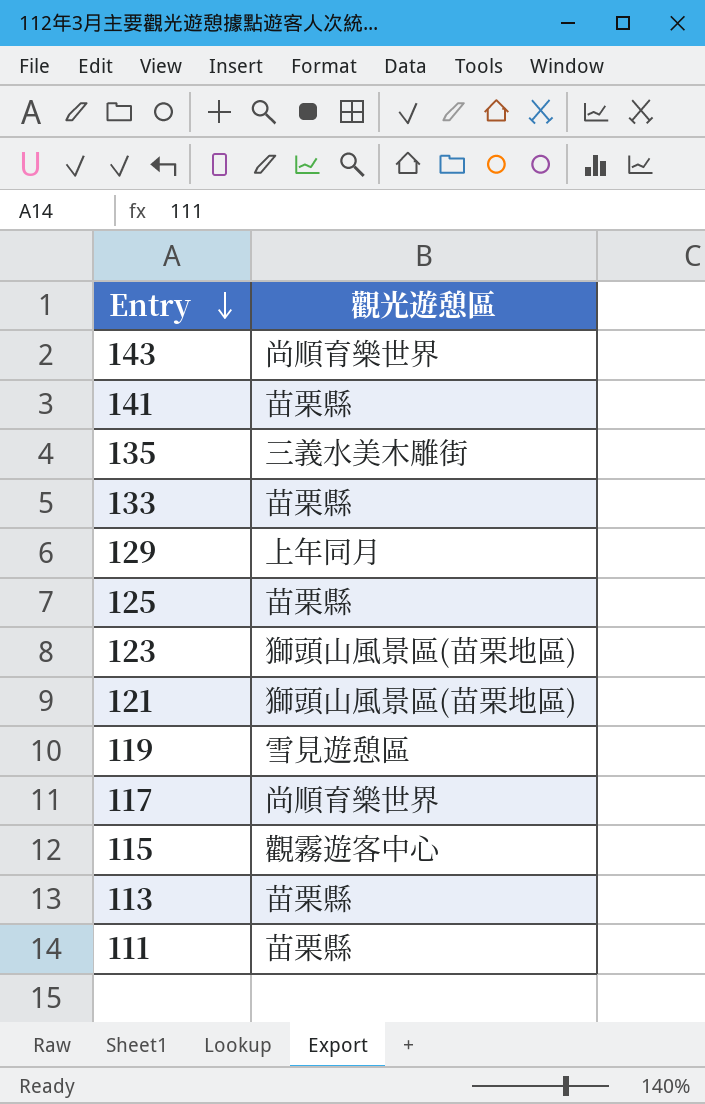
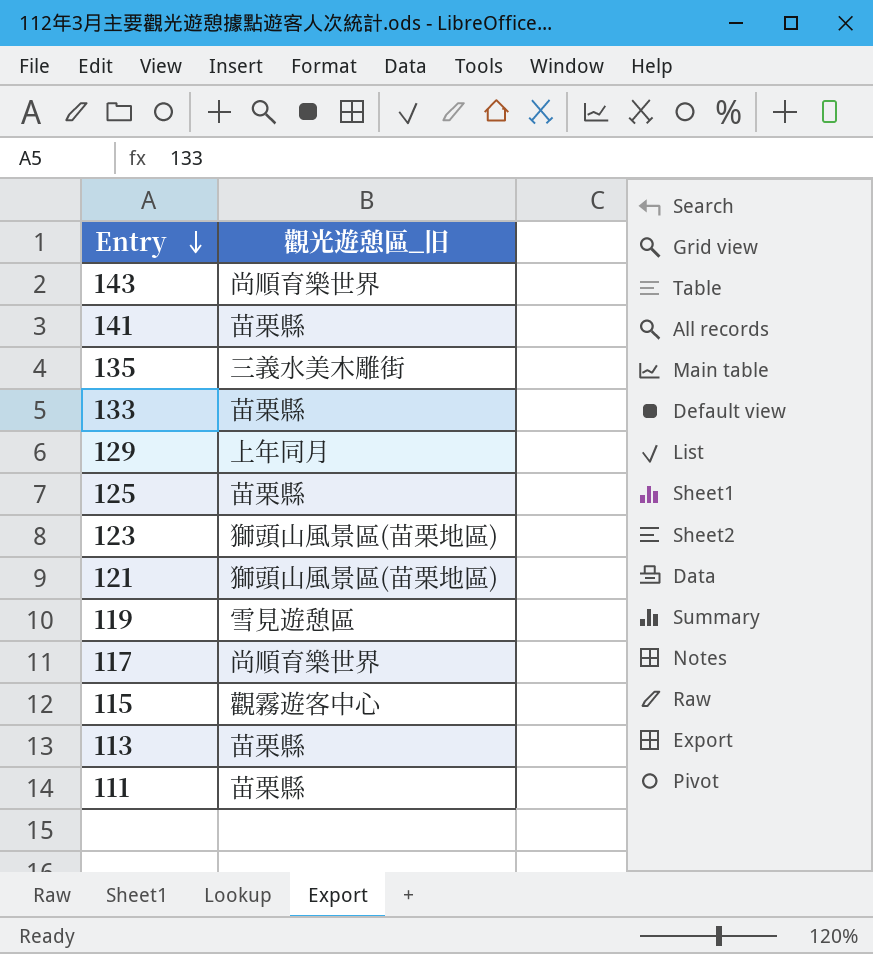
column name: 觀光遊憩區 -> 觀光遊憩區_旧

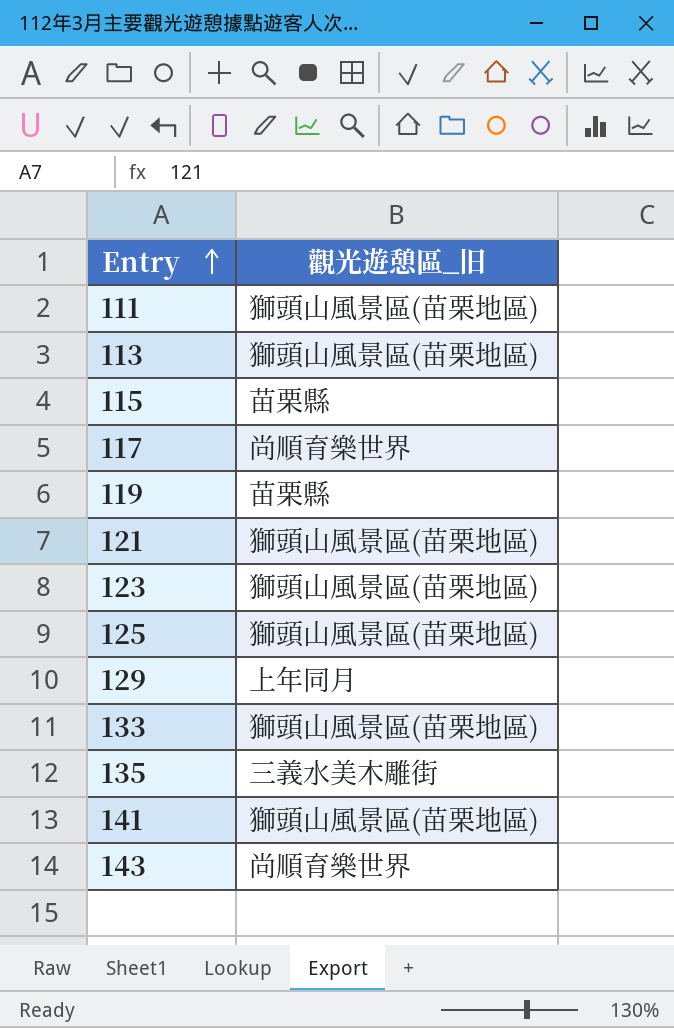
row order: Entry descending -> Entry ascending
111 | 觀光遊憩區_旧: 苗栗縣 -> 獅頭山風景區(苗栗地區)
113 | 觀光遊憩區_旧: 苗栗縣 -> 獅頭山風景區(苗栗地區)
115 | 觀光遊憩區_旧: 觀霧遊客中心 -> 苗栗縣
119 | 觀光遊憩區_旧: 雪見遊憩區 -> 苗栗縣
125 | 觀光遊憩區_旧: 苗栗縣 -> 獅頭山風景區(苗栗地區)
133 | 觀光遊憩區_旧: 苗栗縣 -> 獅頭山風景區(苗栗地區)
141 | 觀光遊憩區_旧: 苗栗縣 -> 獅頭山風景區(苗栗地區)

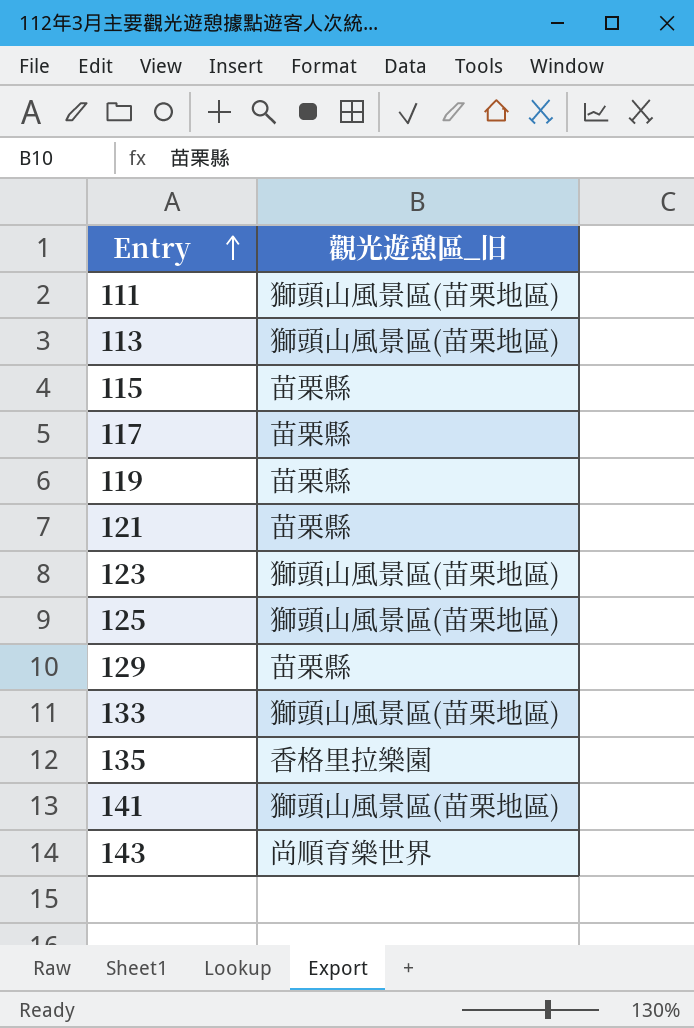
117 | 觀光遊憩區_旧: 尚順育樂世界 -> 苗栗縣
121 | 觀光遊憩區_旧: 獅頭山風景區(苗栗地區) -> 苗栗縣
129 | 觀光遊憩區_旧: 上年同月 -> 苗栗縣
135 | 觀光遊憩區_旧: 三義水美木雕街 -> 香格里拉樂園

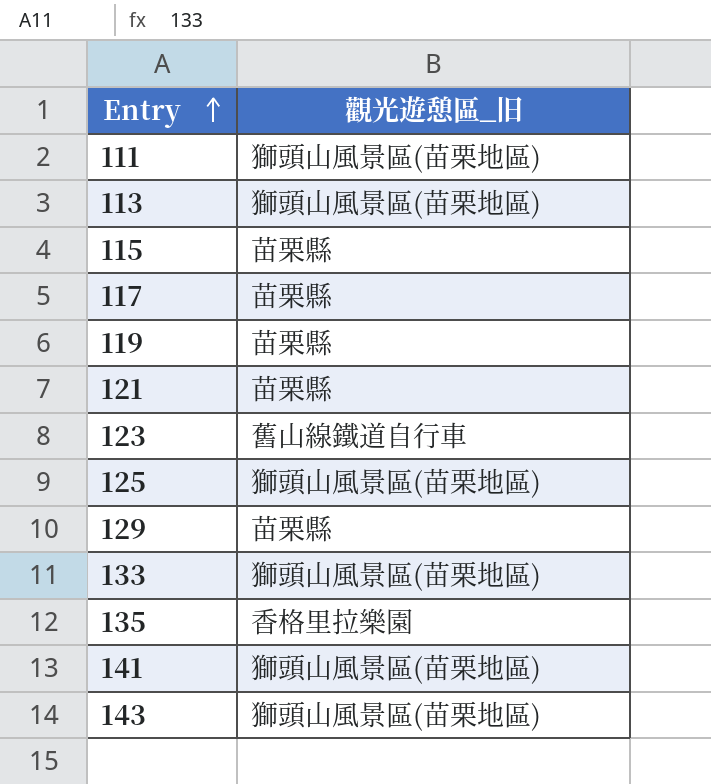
123 | 觀光遊憩區_旧: 獅頭山風景區(苗栗地區) -> 舊山線鐵道自行車
143 | 觀光遊憩區_旧: 尚順育樂世界 -> 獅頭山風景區(苗栗地區)

